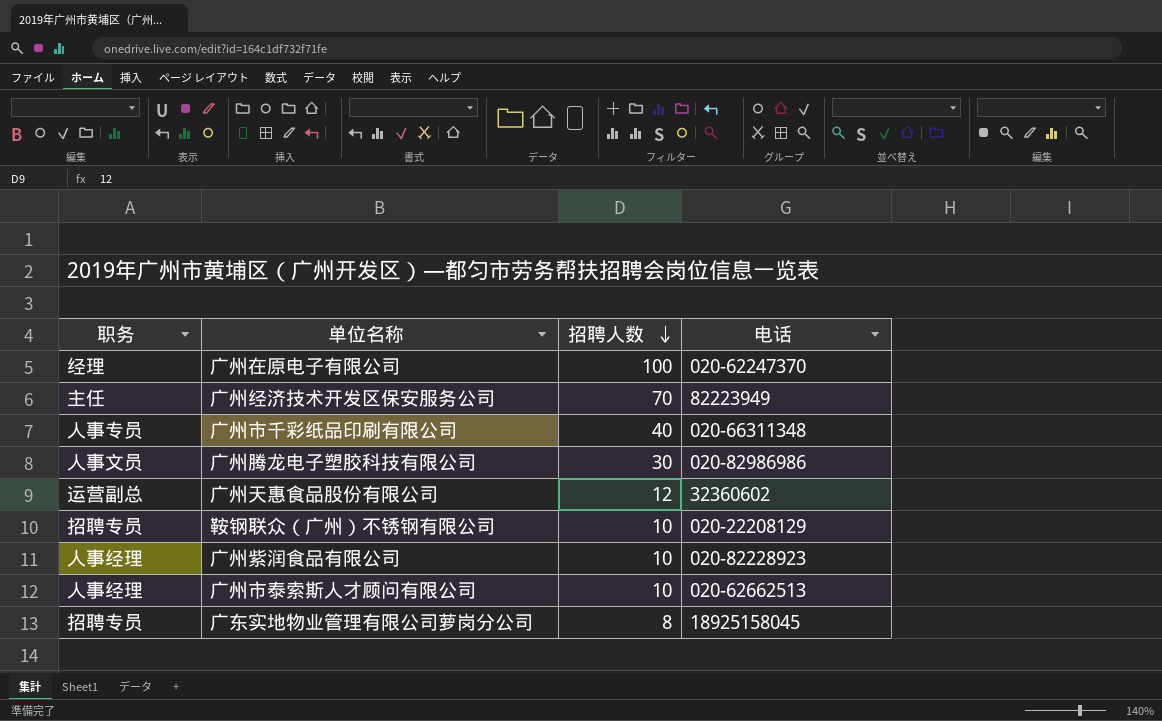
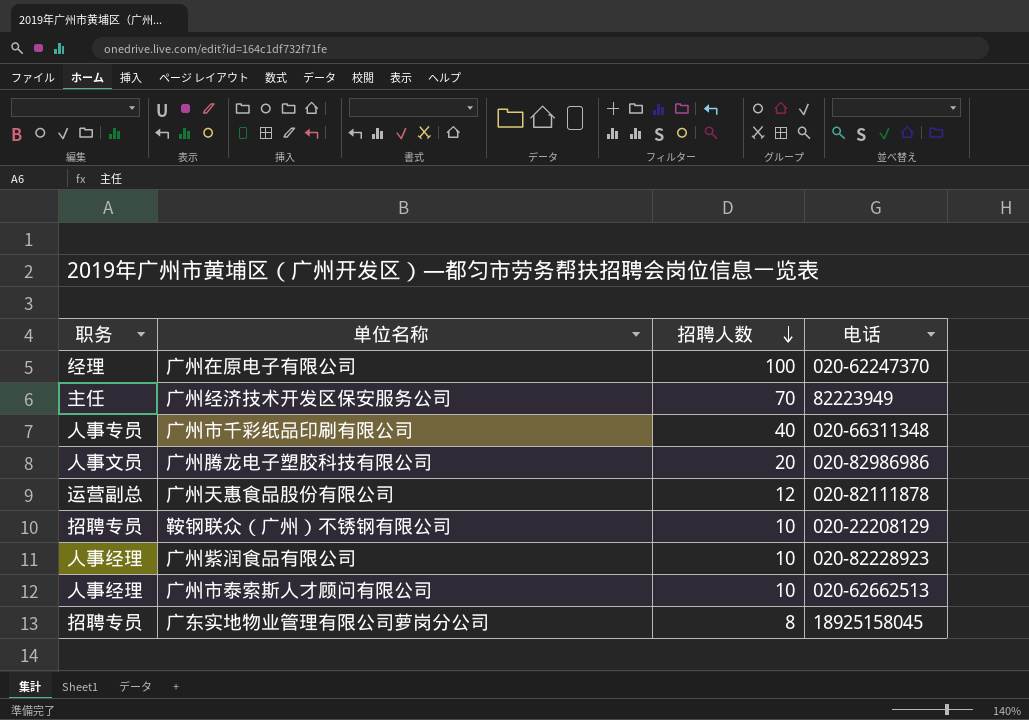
广州腾龙电子塑胶科技有限公司 | 招聘人数: 30 -> 20
广州天惠食品股份有限公司 | 电话: 32360602 -> 020-82111878

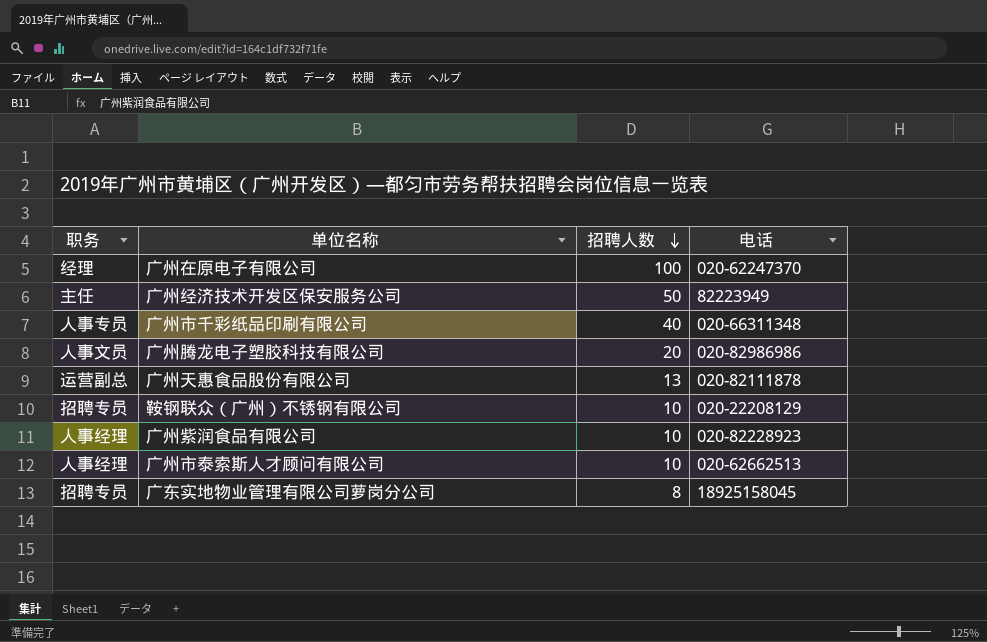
广州经济技术开发区保安服务公司 | 招聘人数: 70 -> 50
广州天惠食品股份有限公司 | 招聘人数: 12 -> 13

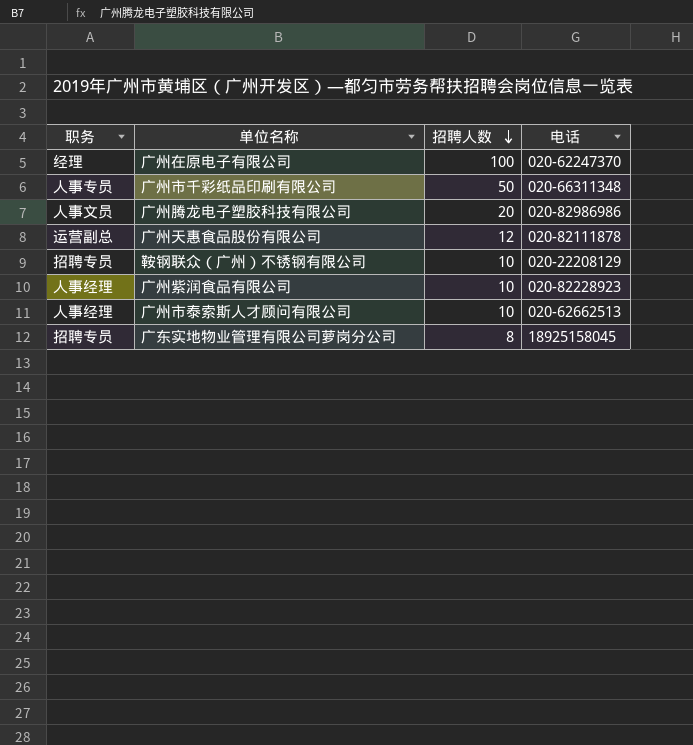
row 广州经济技术开发区保安服务公司: 主任 | 50 | 82223949 -> none
广州市千彩纸品印刷有限公司 | 招聘人数: 40 -> 50
广州天惠食品股份有限公司 | 招聘人数: 13 -> 12

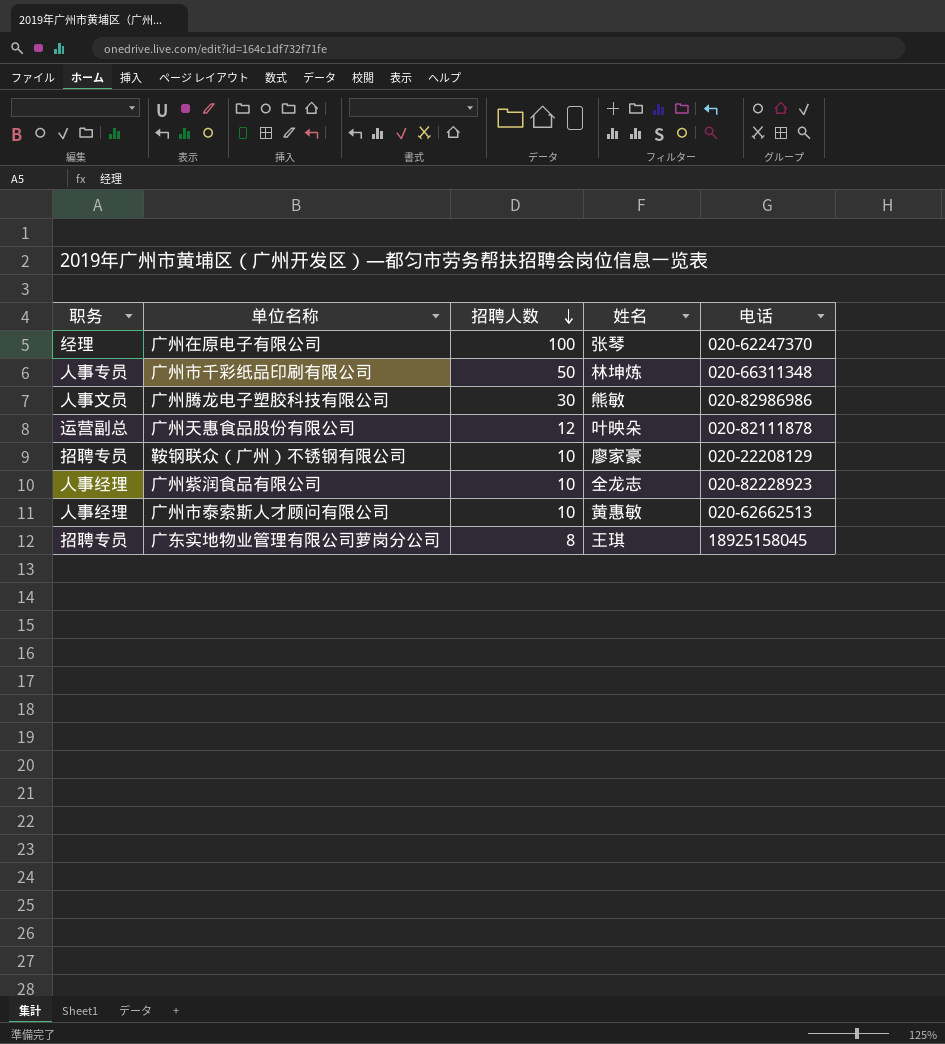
column 姓名 | position: none -> 4
广州腾龙电子塑胶科技有限公司 | 招聘人数: 20 -> 30

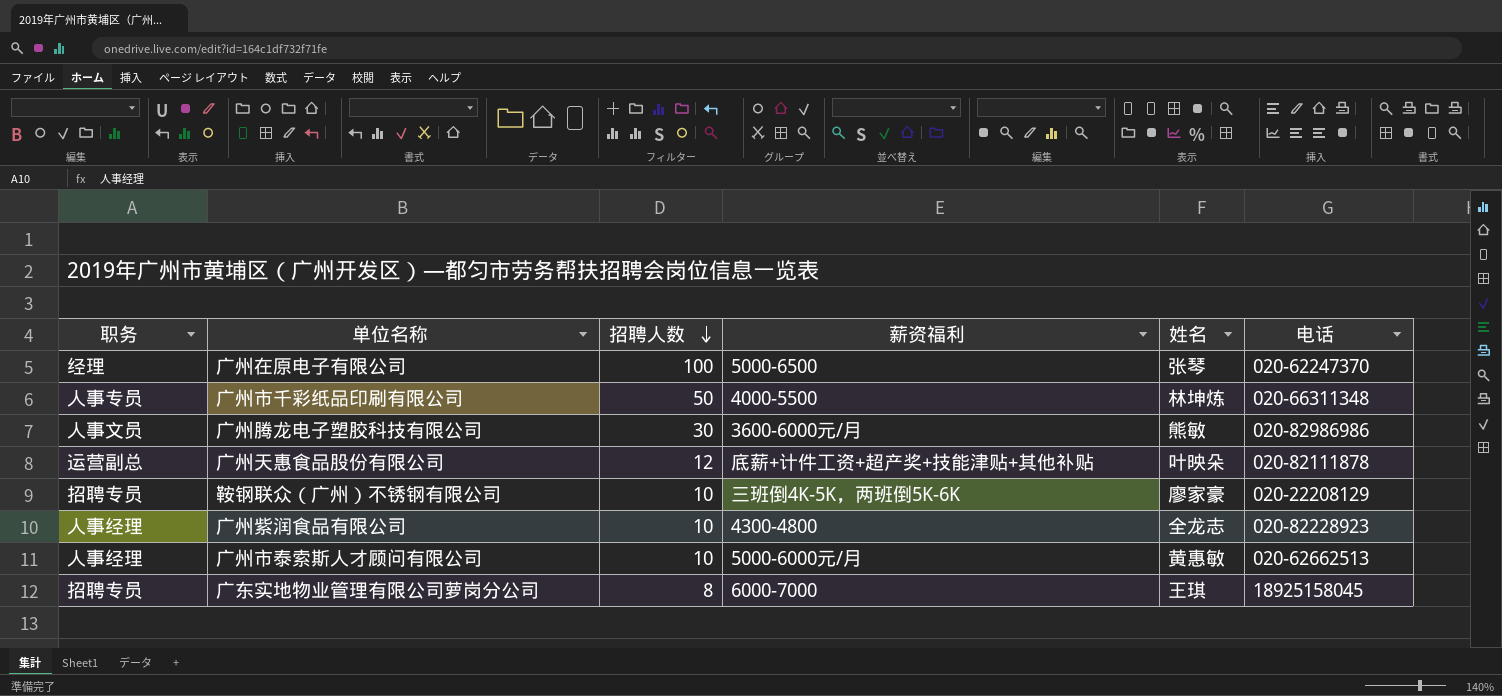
column 薪资福利 | position: none -> 4

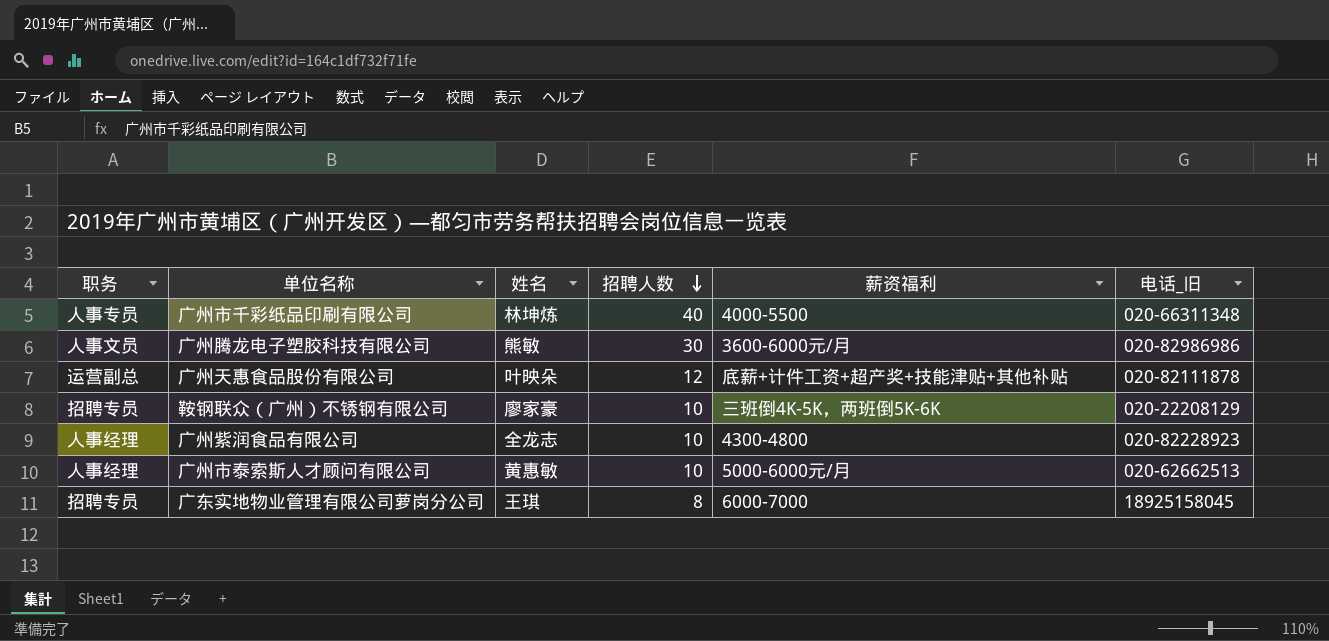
column 姓名 | position: 5 -> 3
column name: 电话 -> 电话_旧
row 广州在原电子有限公司: 经理 | 100 | 5000-6500 | 张琴 | 020-62247370 -> none
广州市千彩纸品印刷有限公司 | 招聘人数: 50 -> 40

